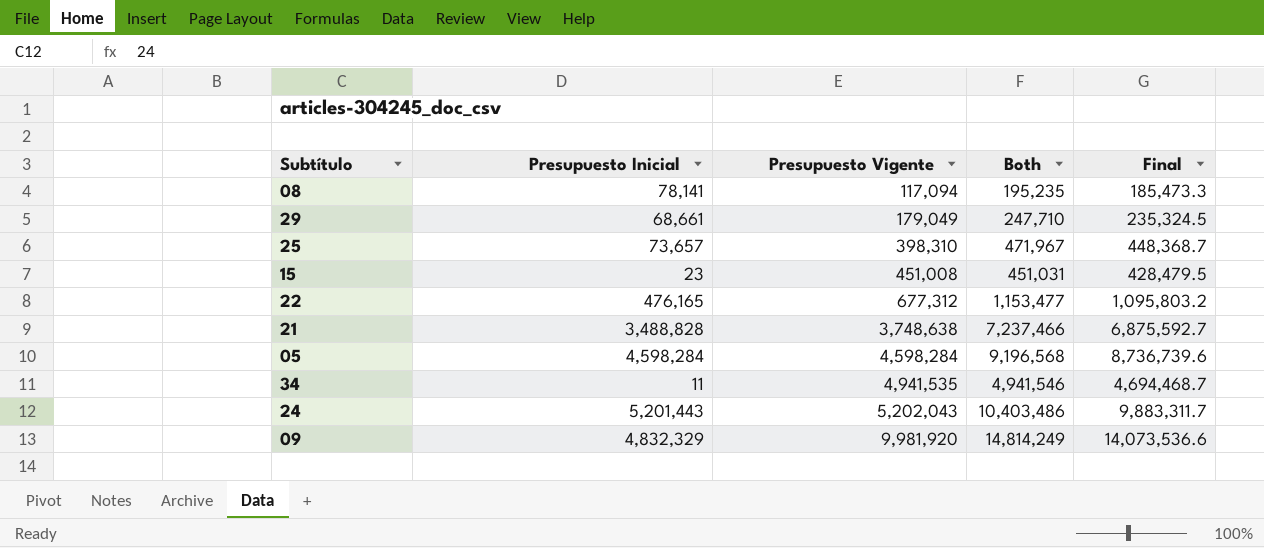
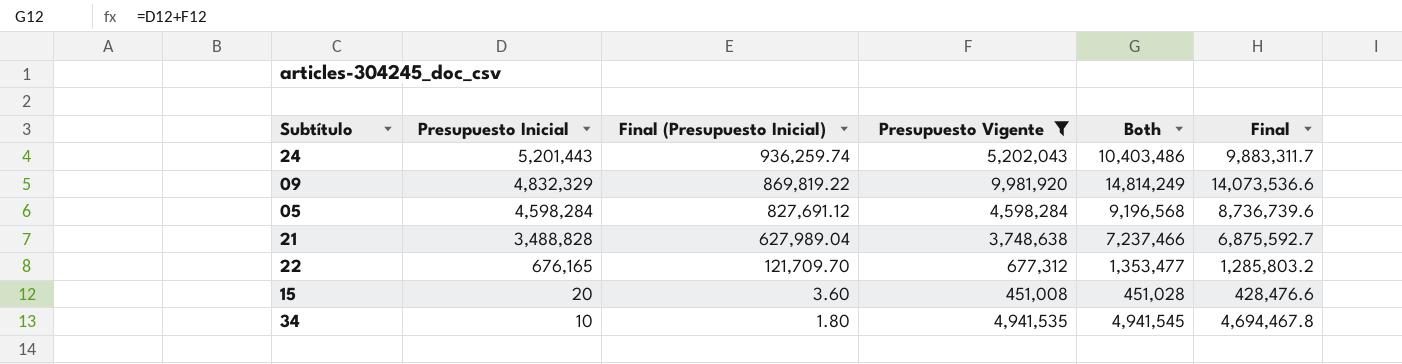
filter: none -> Presupuesto Vigente >= 451,008
row order: Presupuesto Vigente ascending -> Presupuesto Inicial descending
column Final (Presupuesto Inicial) | formula: none -> [Presupuesto Inicial] * 0.18
22 | Presupuesto Inicial: 476,165 -> 676,165
22 | Both: 1,153,477 -> 1,353,477
22 | Final: 1,095,803.2 -> 1,285,803.2
15 | Presupuesto Inicial: 23 -> 20
15 | Both: 451,031 -> 451,028
15 | Final: 428,479.5 -> 428,476.6
34 | Presupuesto Inicial: 11 -> 10
34 | Both: 4,941,546 -> 4,941,545
34 | Final: 4,694,468.7 -> 4,694,467.8

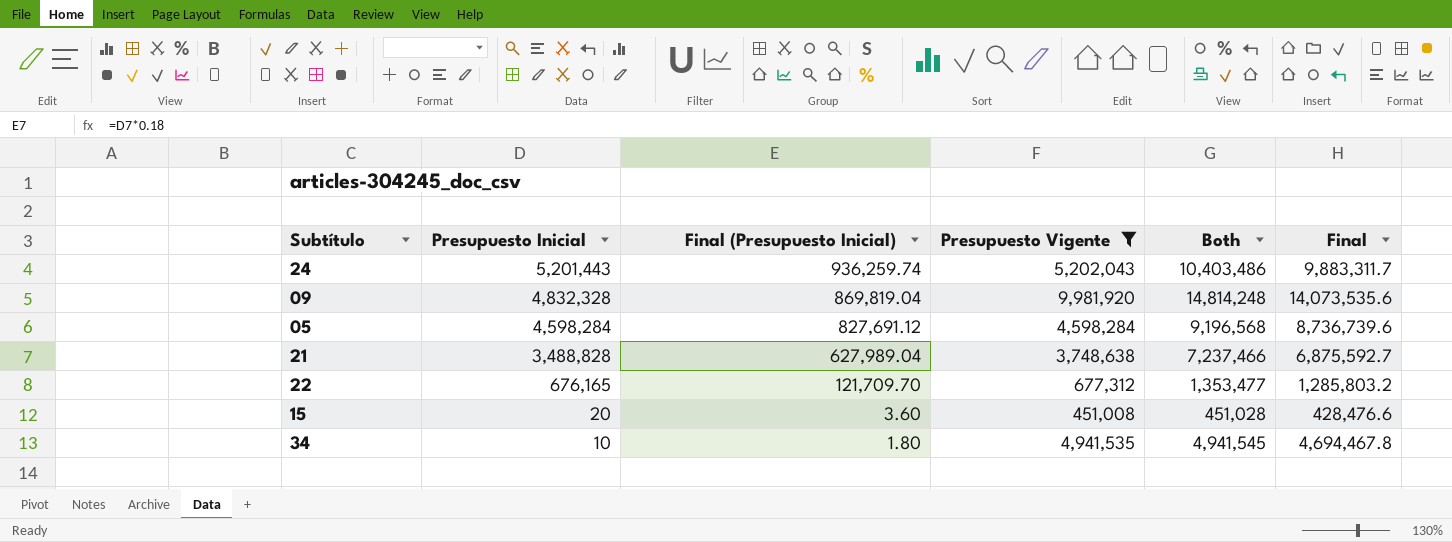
09 | Presupuesto Inicial: 4,832,329 -> 4,832,328
09 | Final (Presupuesto Inicial): 869,819.22 -> 869,819.04
09 | Both: 14,814,249 -> 14,814,248
09 | Final: 14,073,536.6 -> 14,073,535.6

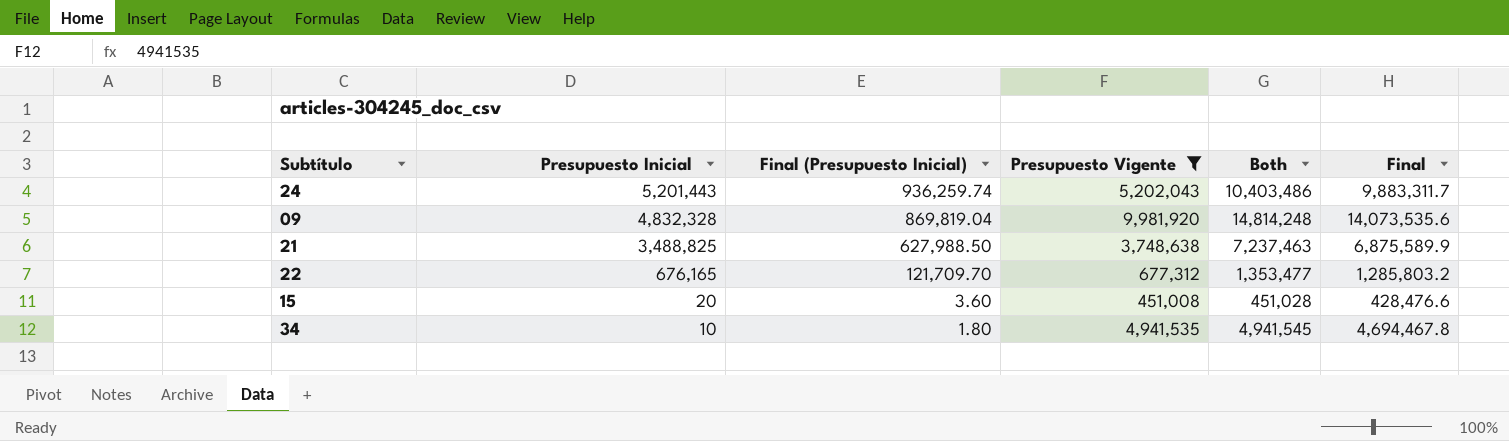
row 05: 4,598,284 | 827,691.12 | 4,598,284 | 9,196,568 | 8,736,739.6 -> none
21 | Presupuesto Inicial: 3,488,828 -> 3,488,825
21 | Final (Presupuesto Inicial): 627,989.04 -> 627,988.50
21 | Both: 7,237,466 -> 7,237,463
21 | Final: 6,875,592.7 -> 6,875,589.9

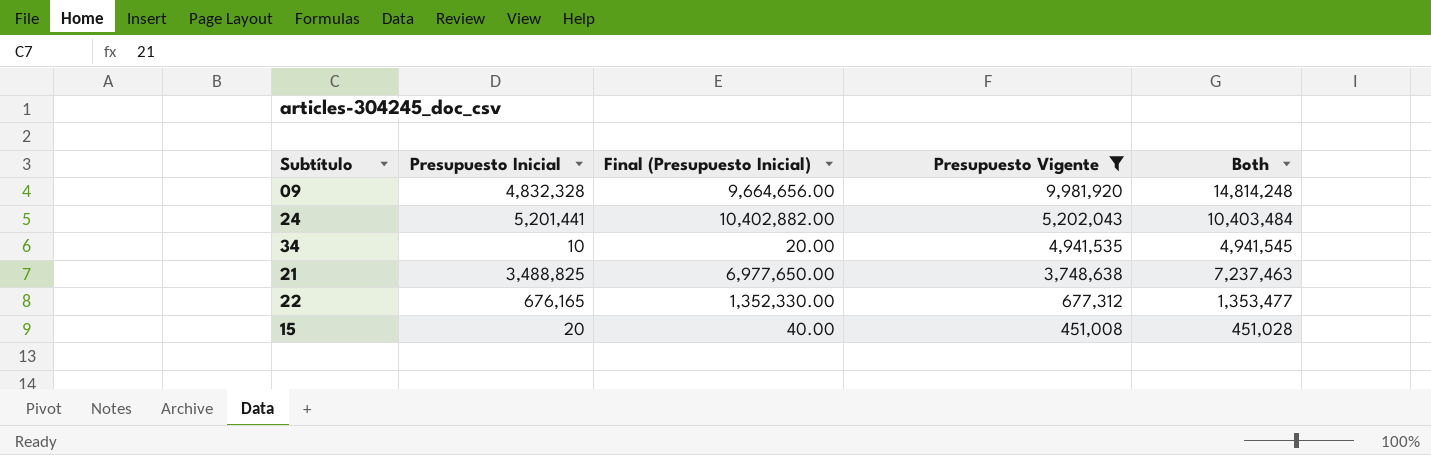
row order: Presupuesto Inicial descending -> Presupuesto Vigente descending
column Final | formula: [Both] * 0.95 -> none
column Final (Presupuesto Inicial) | formula: [Presupuesto Inicial] * 0.18 -> [Presupuesto Inicial] * 2
24 | Presupuesto Inicial: 5,201,443 -> 5,201,441
24 | Both: 10,403,486 -> 10,403,484

